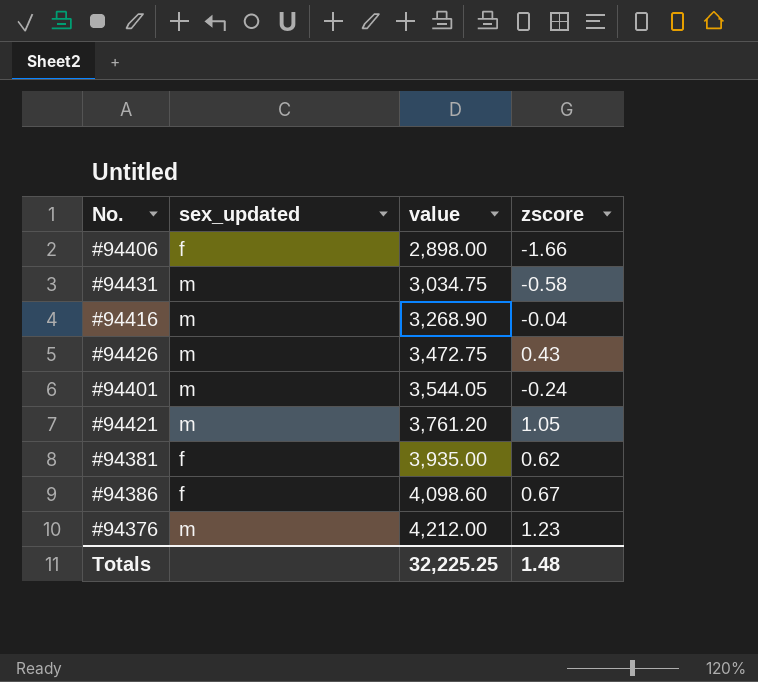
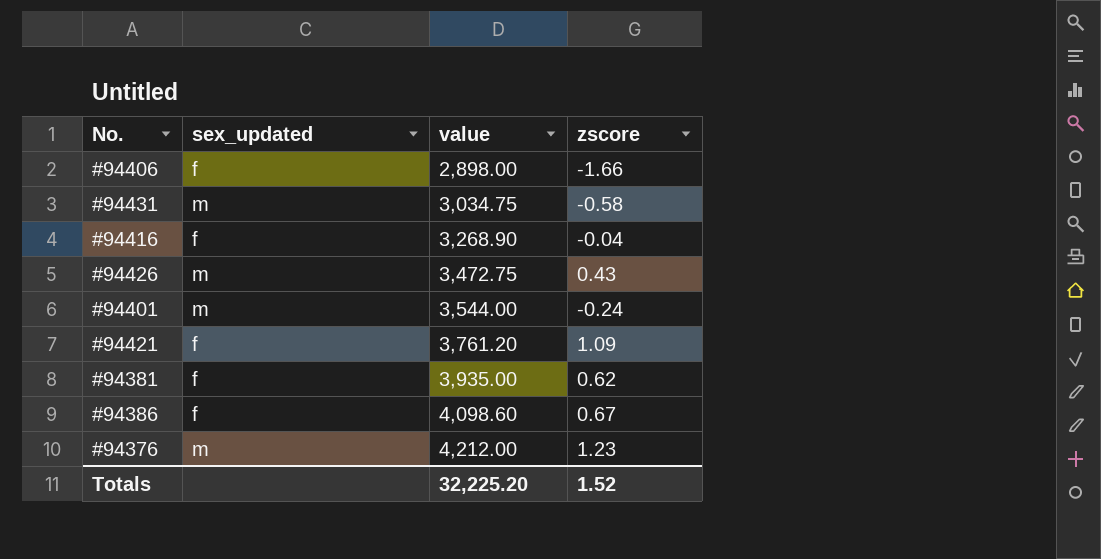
#94416 | sex_updated: m -> f
#94401 | value: 3,544.05 -> 3,544.00
#94421 | sex_updated: m -> f
#94421 | zscore: 1.05 -> 1.09
Totals | value: 32,225.25 -> 32,225.20
Totals | zscore: 1.48 -> 1.52

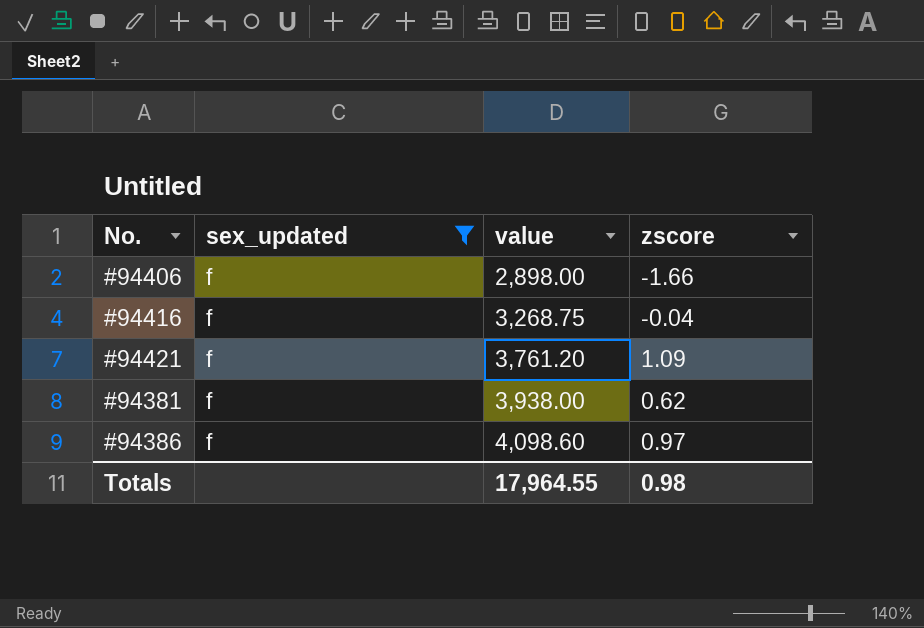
filter: none -> sex_updated = f
#94416 | value: 3,268.90 -> 3,268.75
#94381 | value: 3,935.00 -> 3,938.00
#94386 | zscore: 0.67 -> 0.97
Totals | value: 32,225.20 -> 17,964.55
Totals | zscore: 1.52 -> 0.98

